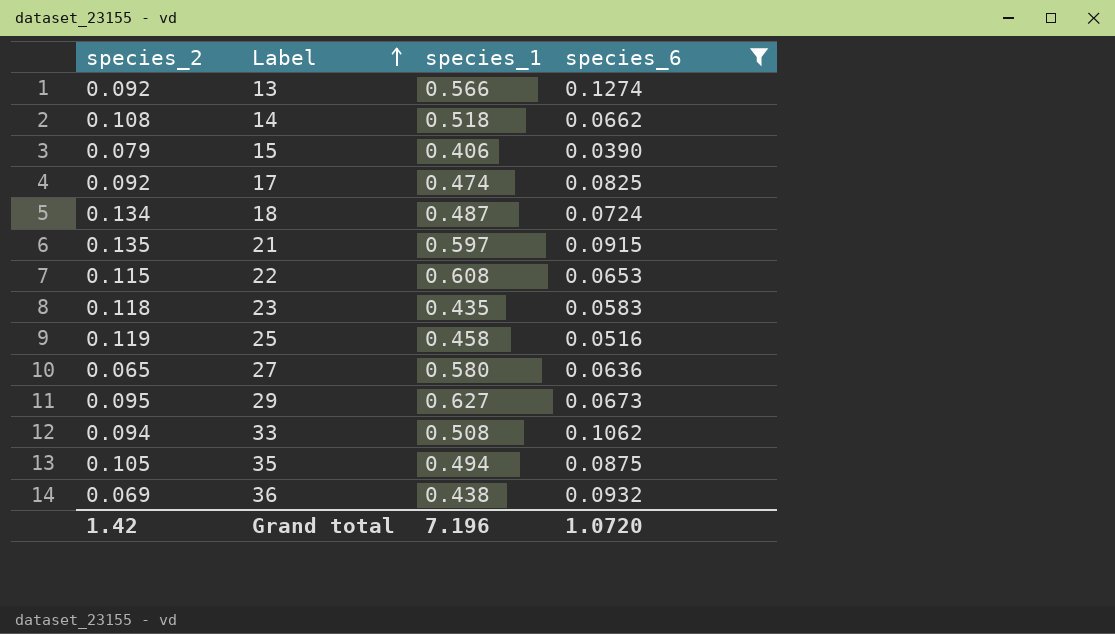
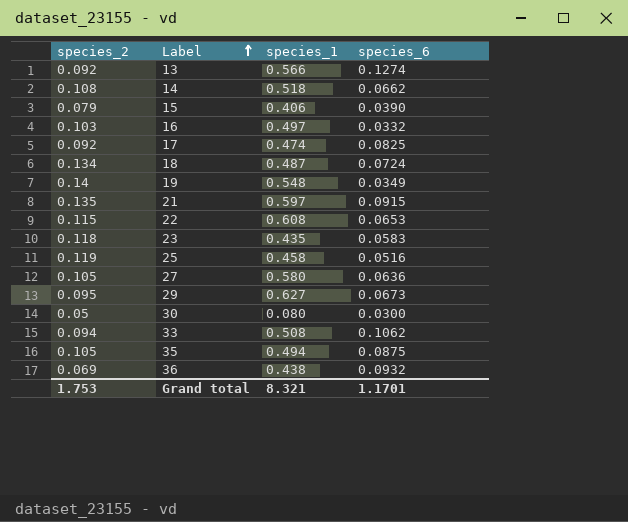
filter: species_6 >= 0.0390 -> none
27 | species_2: 0.065 -> 0.105
Grand total | species_2: 1.42 -> 1.753
Grand total | species_1: 7.196 -> 8.321
Grand total | species_6: 1.0720 -> 1.1701

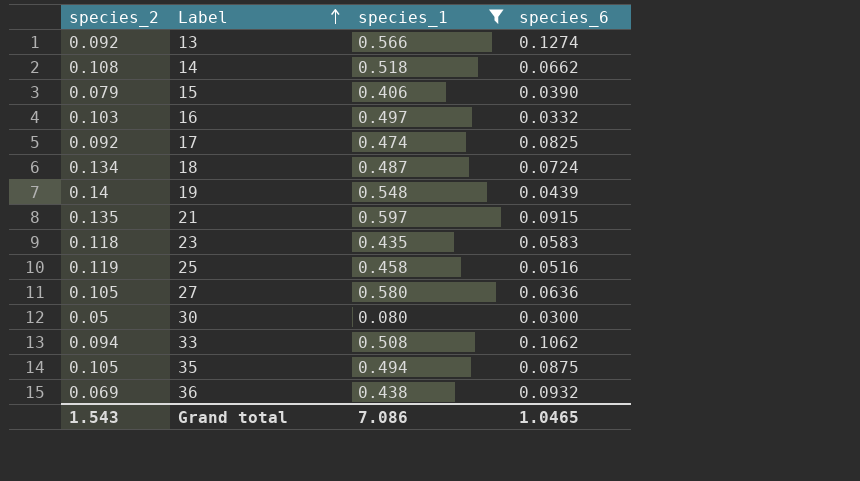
filter: none -> species_1 <= 0.597
19 | species_6: 0.0349 -> 0.0439
Grand total | species_2: 1.753 -> 1.543
Grand total | species_1: 8.321 -> 7.086
Grand total | species_6: 1.1701 -> 1.0465

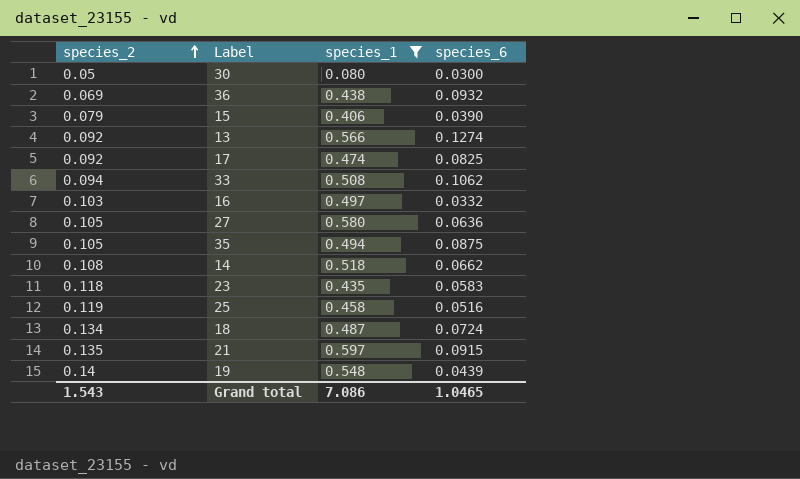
row order: Label ascending -> species_2 ascending

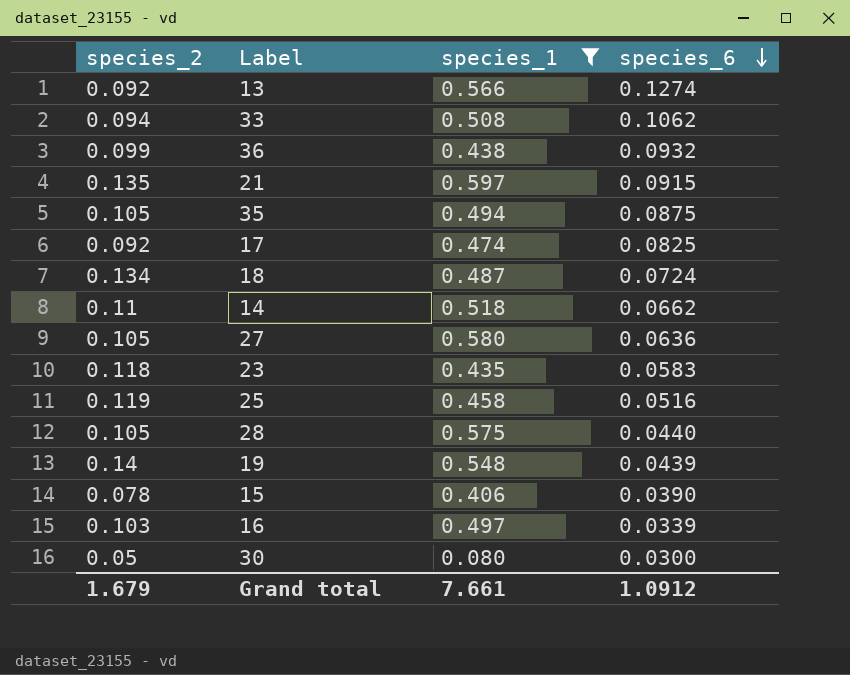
row order: species_2 ascending -> species_6 descending
36 | species_2: 0.069 -> 0.099
14 | species_2: 0.108 -> 0.11
row 28: none -> 0.105 | 0.575 | 0.0440
15 | species_2: 0.079 -> 0.078
16 | species_6: 0.0332 -> 0.0339
Grand total | species_2: 1.543 -> 1.679
Grand total | species_1: 7.086 -> 7.661
Grand total | species_6: 1.0465 -> 1.0912

